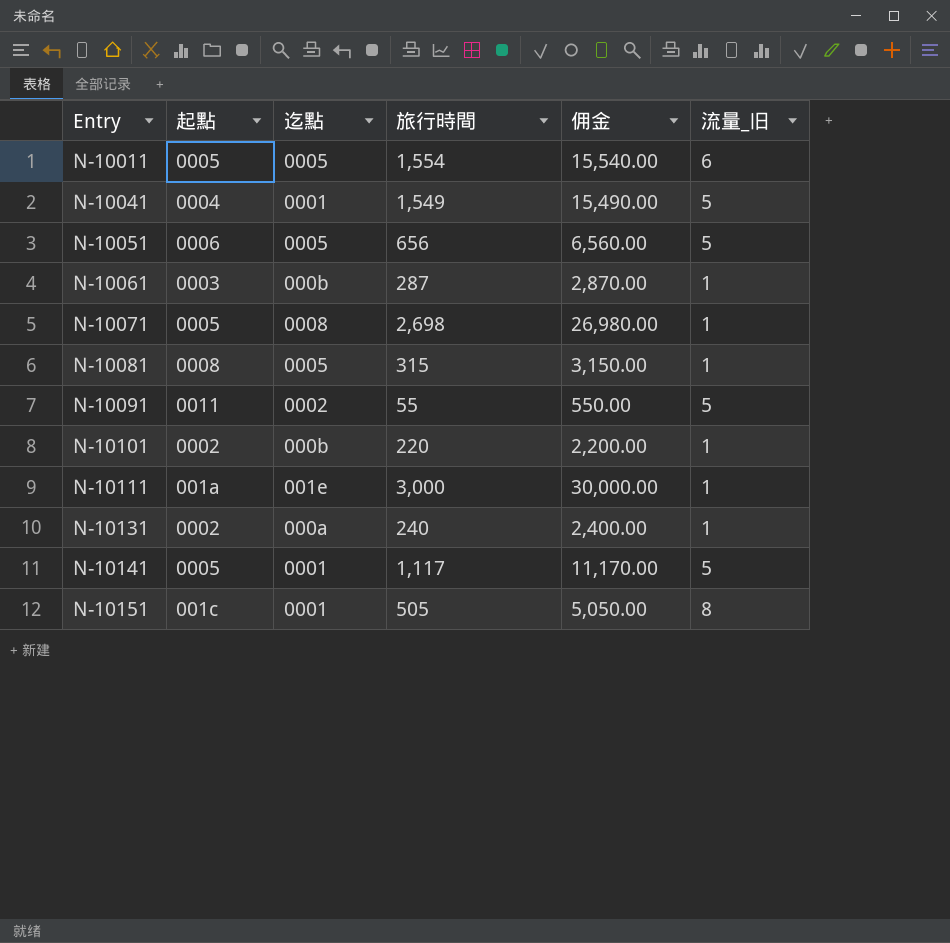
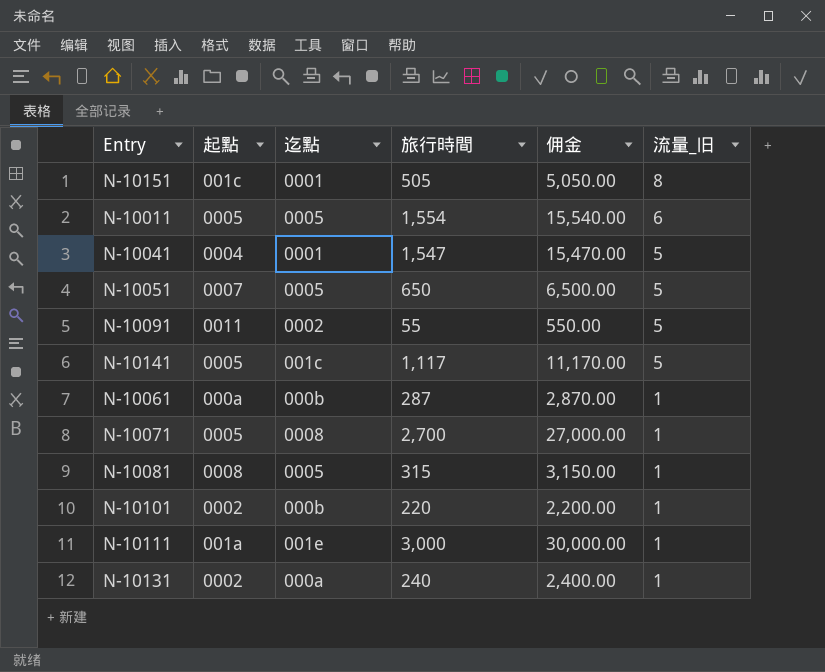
row order: Entry ascending -> 流量_旧 descending
N-10041 | 旅行時間: 1,549 -> 1,547
N-10041 | 佣金: 15,490.00 -> 15,470.00
N-10051 | 起點: 0006 -> 0007
N-10051 | 旅行時間: 656 -> 650
N-10051 | 佣金: 6,560.00 -> 6,500.00
N-10141 | 迄點: 0001 -> 001c
N-10061 | 起點: 0003 -> 000a
N-10071 | 旅行時間: 2,698 -> 2,700
N-10071 | 佣金: 26,980.00 -> 27,000.00

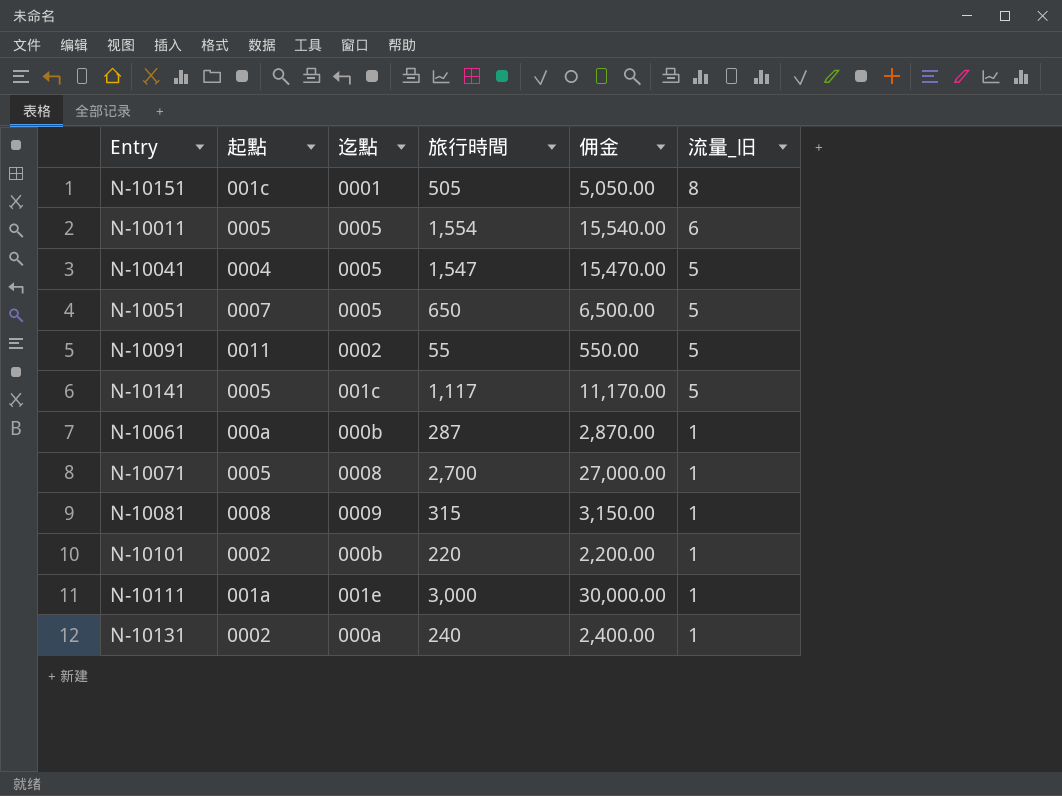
N-10041 | 迄點: 0001 -> 0005
N-10081 | 迄點: 0005 -> 0009

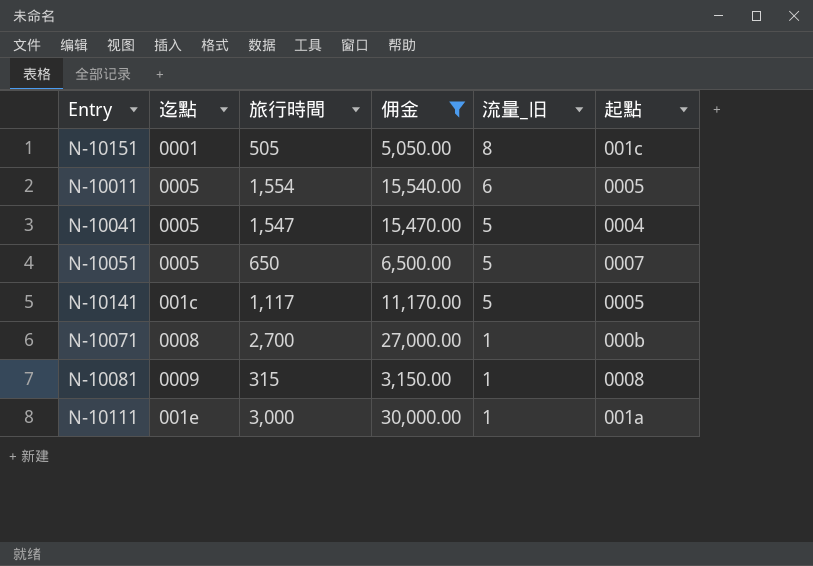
filter: none -> 佣金 >= 3,150.00
column 起點 | position: 2 -> 6
N-10071 | 起點: 0005 -> 000b

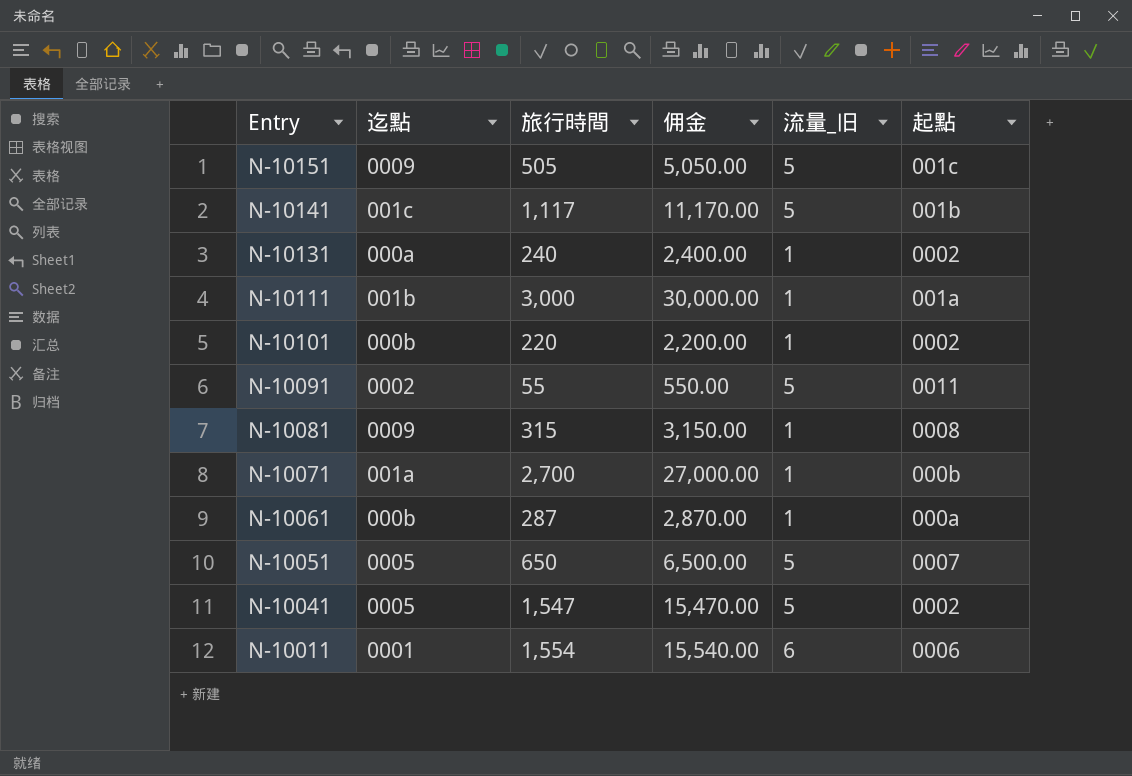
filter: 佣金 >= 3,150.00 -> none
row order: 流量_旧 descending -> Entry descending
N-10151 | 迄點: 0001 -> 0009
N-10151 | 流量_旧: 8 -> 5
N-10141 | 起點: 0005 -> 001b
N-10111 | 迄點: 001e -> 001b
N-10071 | 迄點: 0008 -> 001a
N-10041 | 起點: 0004 -> 0002
N-10011 | 迄點: 0005 -> 0001
N-10011 | 起點: 0005 -> 0006

